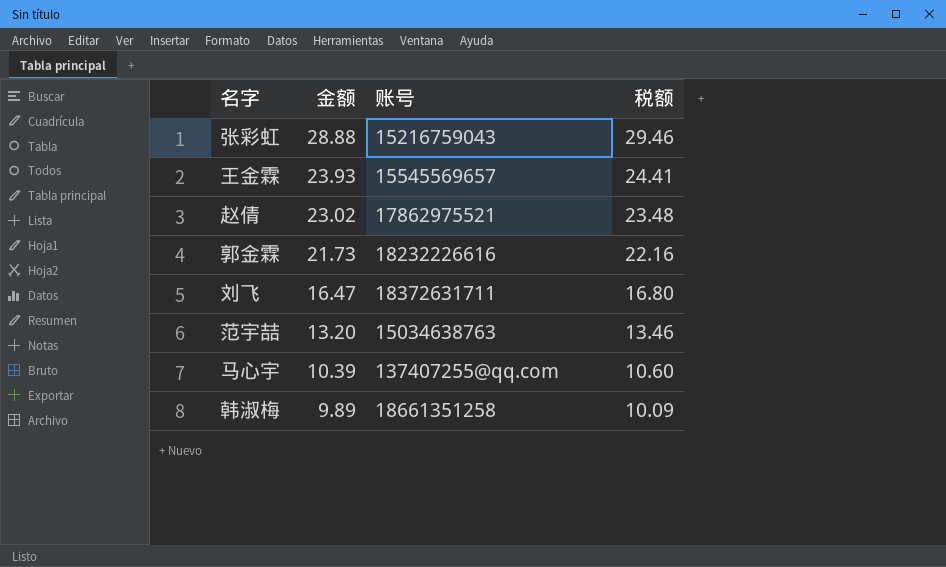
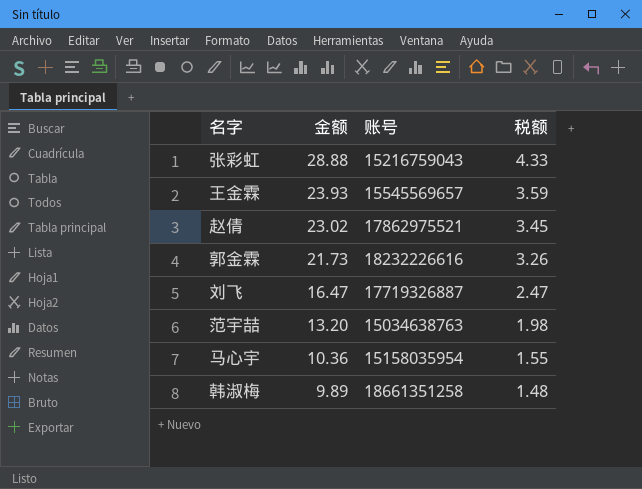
column 税额 | formula: [金额] * 1.02 -> [金额] * 0.15
刘飞 | 账号: 18372631711 -> 17719326887
马心宇 | 金额: 10.39 -> 10.36
马心宇 | 账号: 137407255@qq.com -> 15158035954

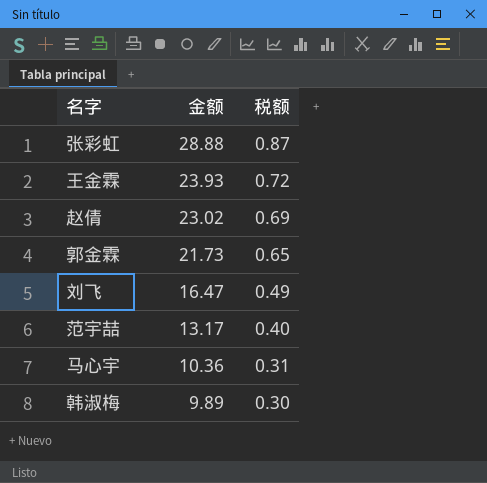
column 账号 | position: 3 -> none
column 税额 | formula: [金额] * 0.15 -> [金额] * 0.03
范宇喆 | 金额: 13.20 -> 13.17

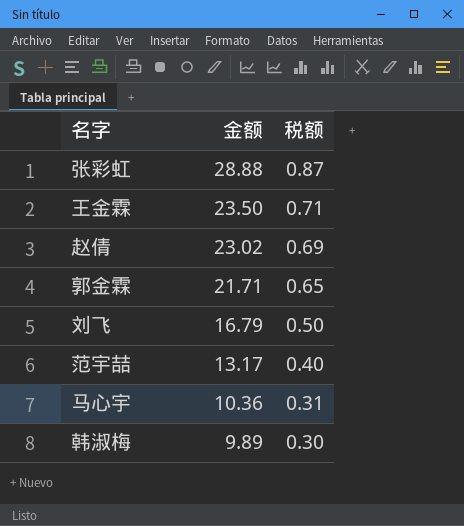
王金霖 | 金额: 23.93 -> 23.50
王金霖 | 税额: 0.72 -> 0.71
郭金霖 | 金额: 21.73 -> 21.71
刘飞 | 金额: 16.47 -> 16.79
刘飞 | 税额: 0.49 -> 0.50

